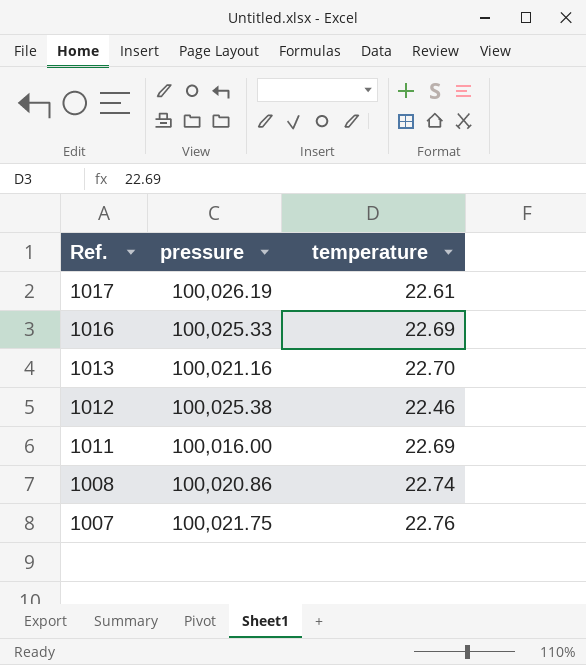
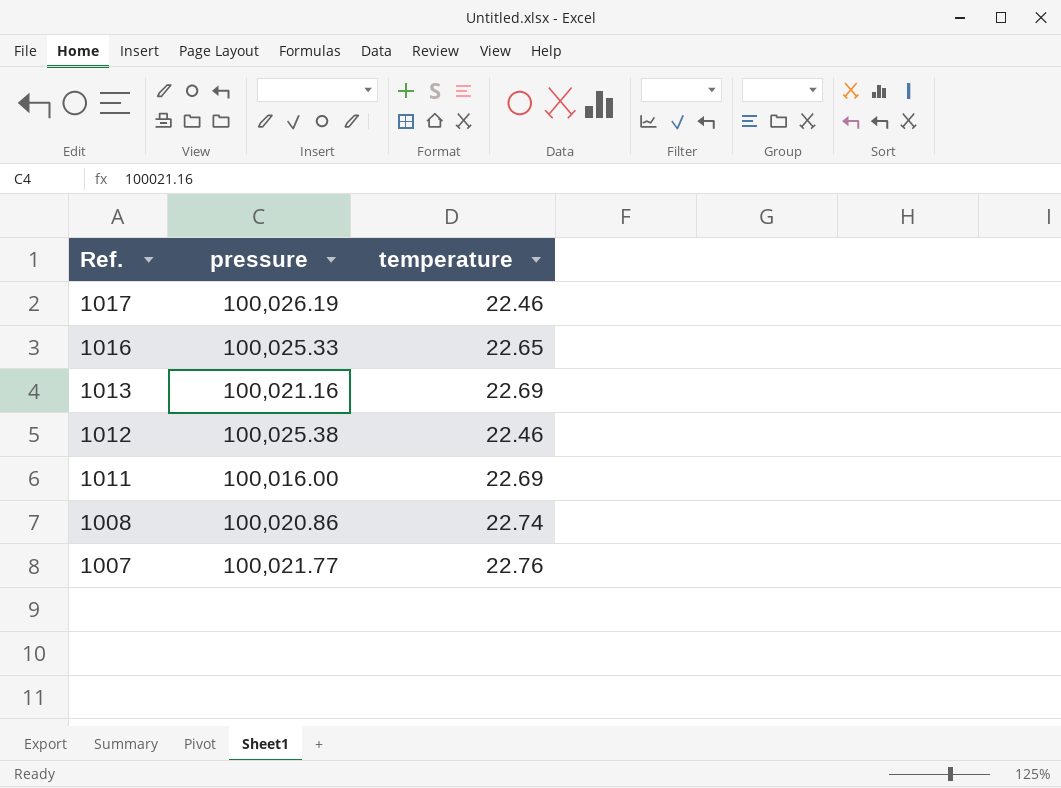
1017 | temperature: 22.61 -> 22.46
1016 | temperature: 22.69 -> 22.65
1013 | temperature: 22.70 -> 22.69
1007 | pressure: 100,021.75 -> 100,021.77

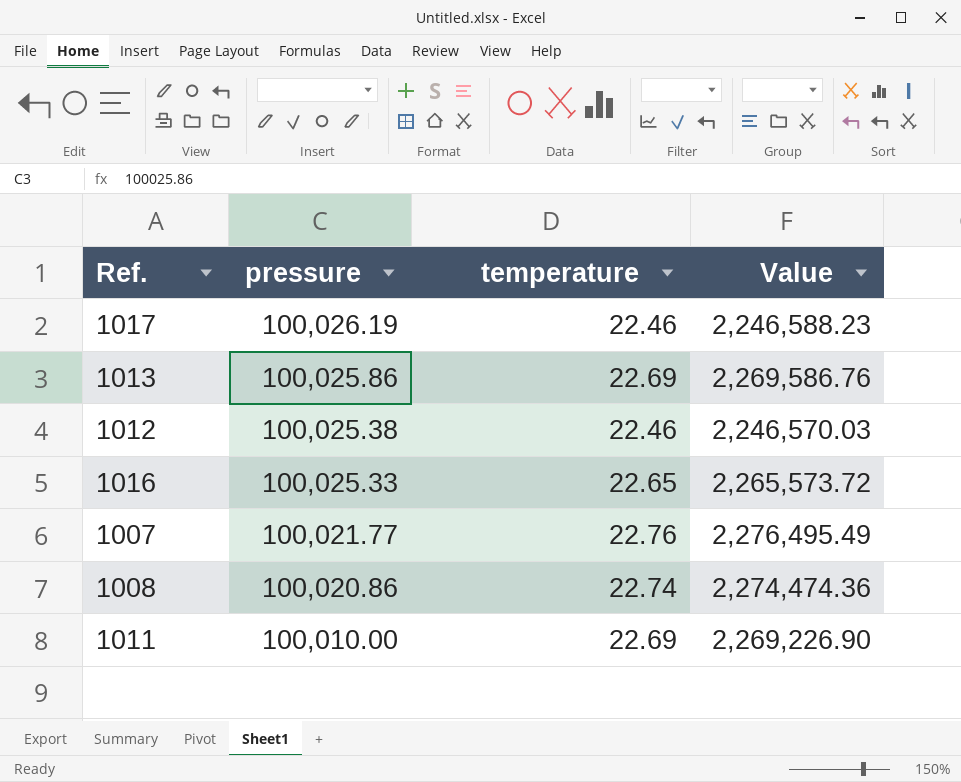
row order: Ref. descending -> pressure descending
column Value | formula: none -> [pressure] * [temperature]
1013 | pressure: 100,021.16 -> 100,025.86
1011 | pressure: 100,016.00 -> 100,010.00

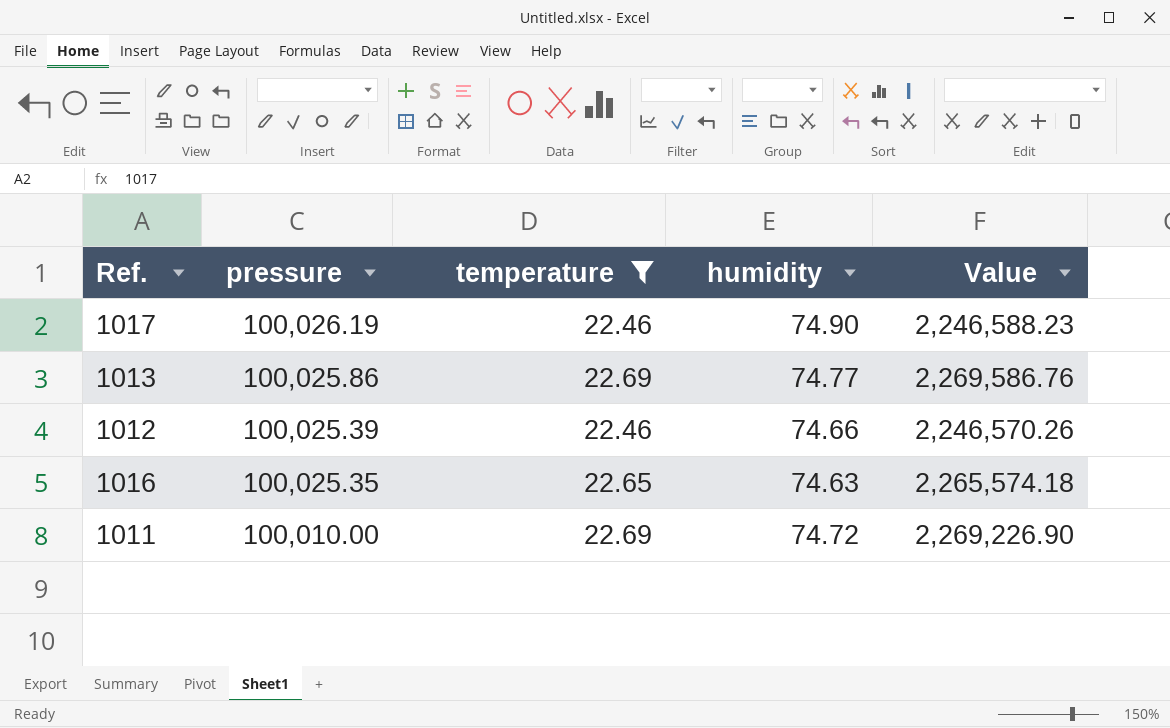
filter: none -> temperature <= 22.69
column humidity | position: none -> 4
1012 | pressure: 100,025.38 -> 100,025.39
1012 | Value: 2,246,570.03 -> 2,246,570.26
1016 | pressure: 100,025.33 -> 100,025.35
1016 | Value: 2,265,573.72 -> 2,265,574.18

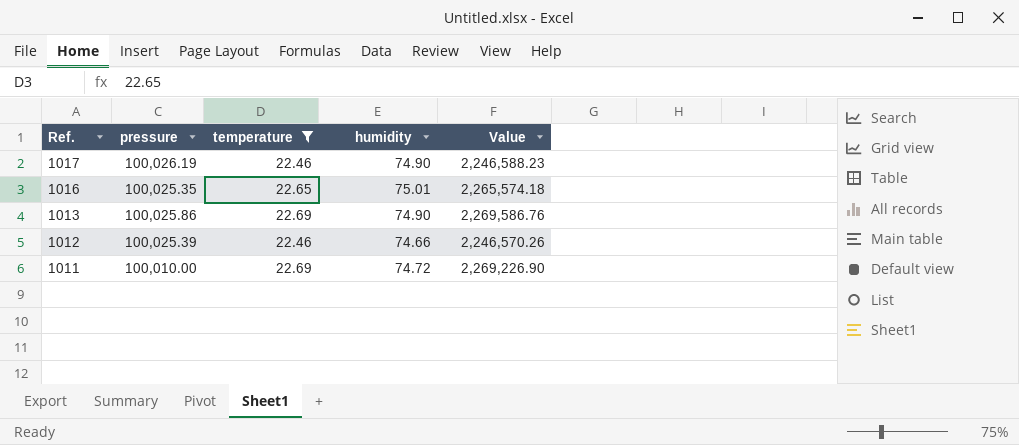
row order: pressure descending -> Ref. descending
1016 | humidity: 74.63 -> 75.01
1013 | humidity: 74.77 -> 74.90

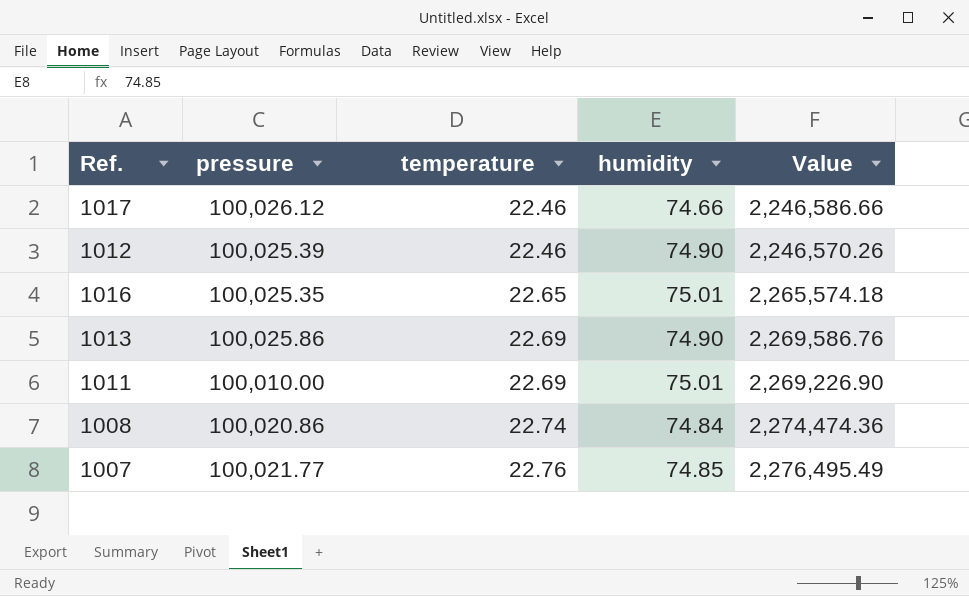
filter: temperature <= 22.69 -> none
row order: Ref. descending -> temperature ascending
1017 | pressure: 100,026.19 -> 100,026.12
1017 | humidity: 74.90 -> 74.66
1017 | Value: 2,246,588.23 -> 2,246,586.66
1012 | humidity: 74.66 -> 74.90
1011 | humidity: 74.72 -> 75.01

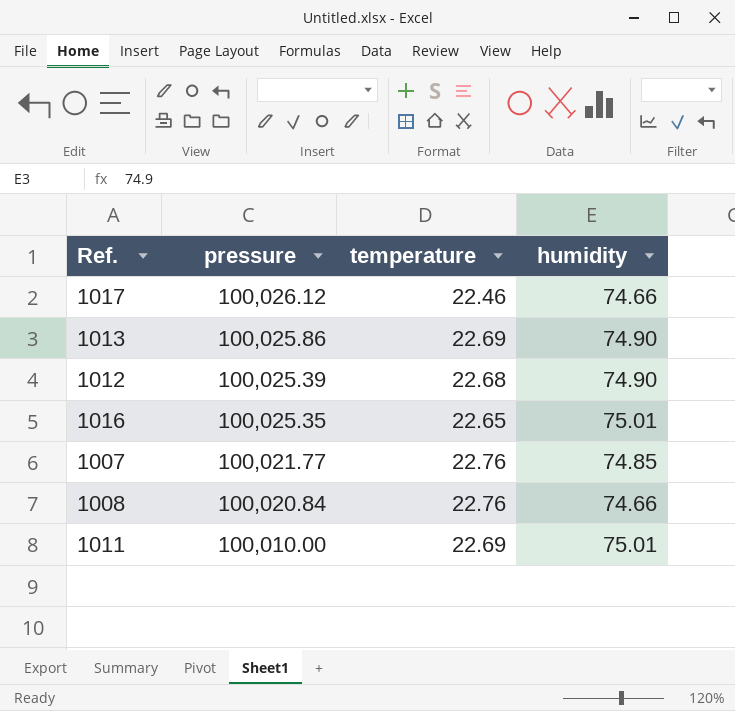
row order: temperature ascending -> pressure descending
column Value | formula: [pressure] * [temperature] -> none
1012 | temperature: 22.46 -> 22.68
1008 | pressure: 100,020.86 -> 100,020.84
1008 | temperature: 22.74 -> 22.76
1008 | humidity: 74.84 -> 74.66

